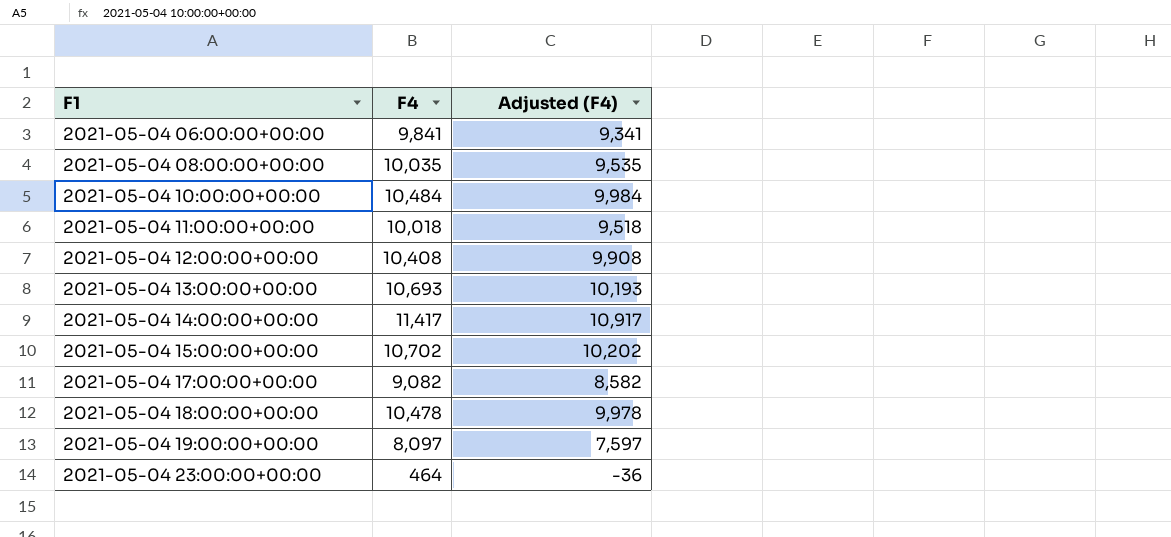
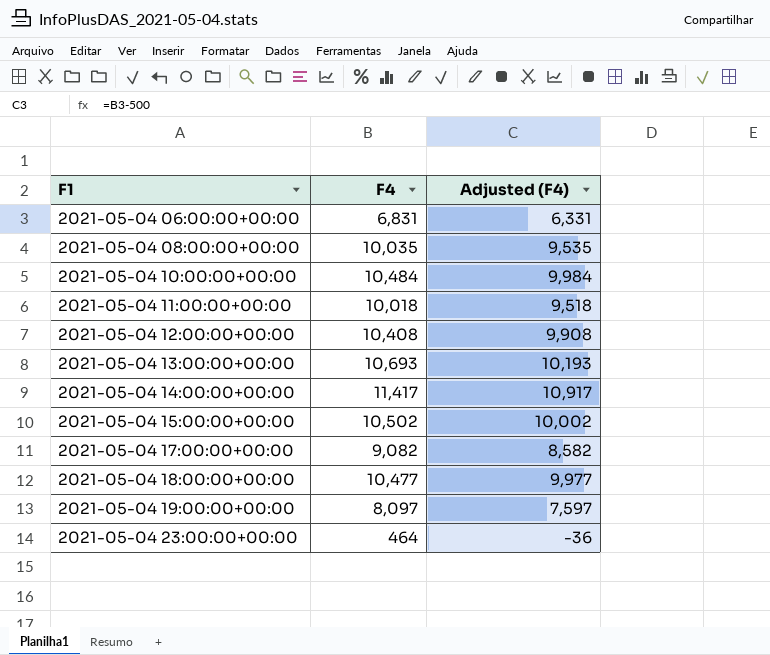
2021-05-04 06:00:00+00:00 | F4: 9,841 -> 6,831
2021-05-04 06:00:00+00:00 | Adjusted (F4): 9,341 -> 6,331
2021-05-04 15:00:00+00:00 | F4: 10,702 -> 10,502
2021-05-04 15:00:00+00:00 | Adjusted (F4): 10,202 -> 10,002
2021-05-04 18:00:00+00:00 | F4: 10,478 -> 10,477
2021-05-04 18:00:00+00:00 | Adjusted (F4): 9,978 -> 9,977

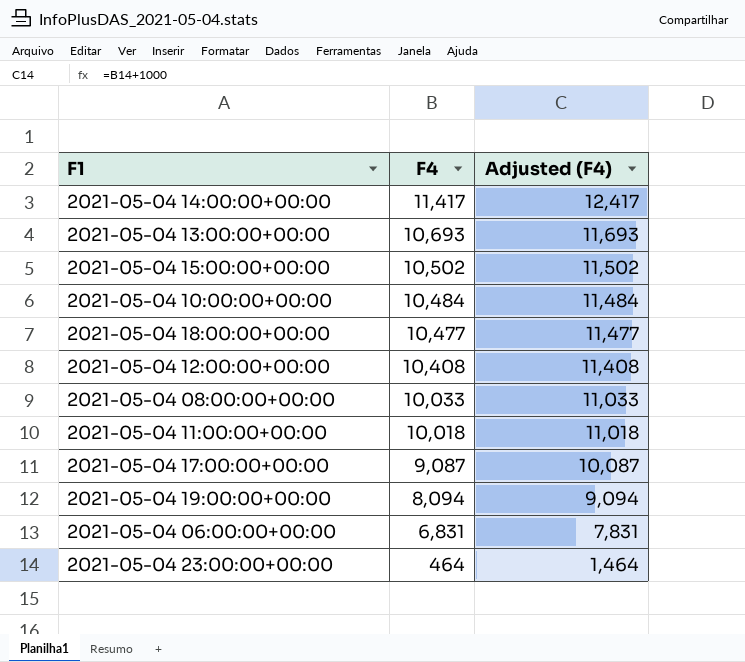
row order: F1 ascending -> F4 descending
column Adjusted (F4) | formula: [F4] - 500 -> [F4] + 1000
2021-05-04 08:00:00+00:00 | F4: 10,035 -> 10,033
2021-05-04 17:00:00+00:00 | F4: 9,082 -> 9,087
2021-05-04 19:00:00+00:00 | F4: 8,097 -> 8,094

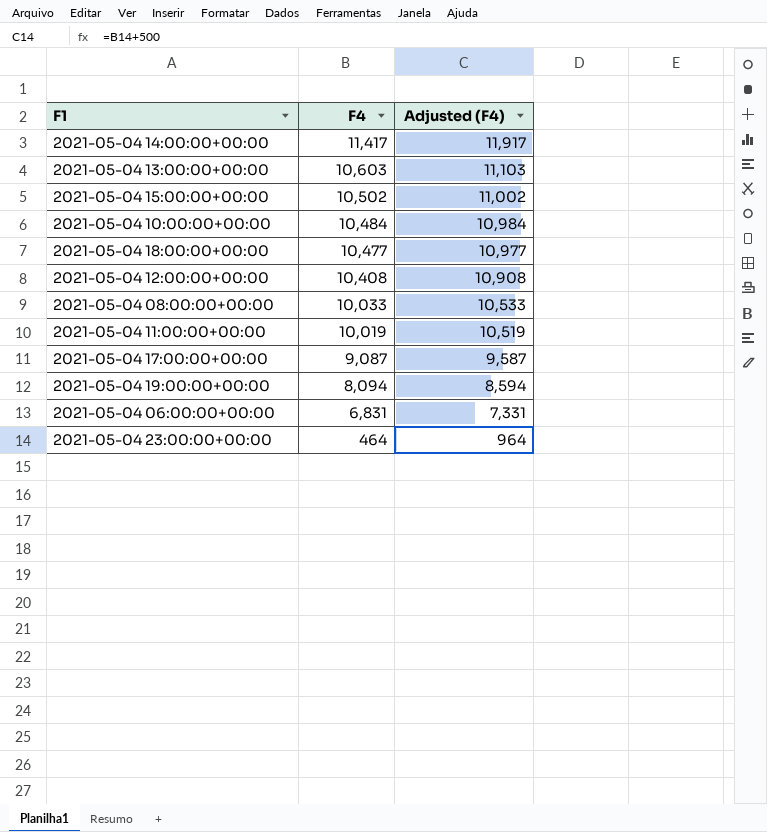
column Adjusted (F4) | formula: [F4] + 1000 -> [F4] + 500
2021-05-04 13:00:00+00:00 | F4: 10,693 -> 10,603
2021-05-04 11:00:00+00:00 | F4: 10,018 -> 10,019

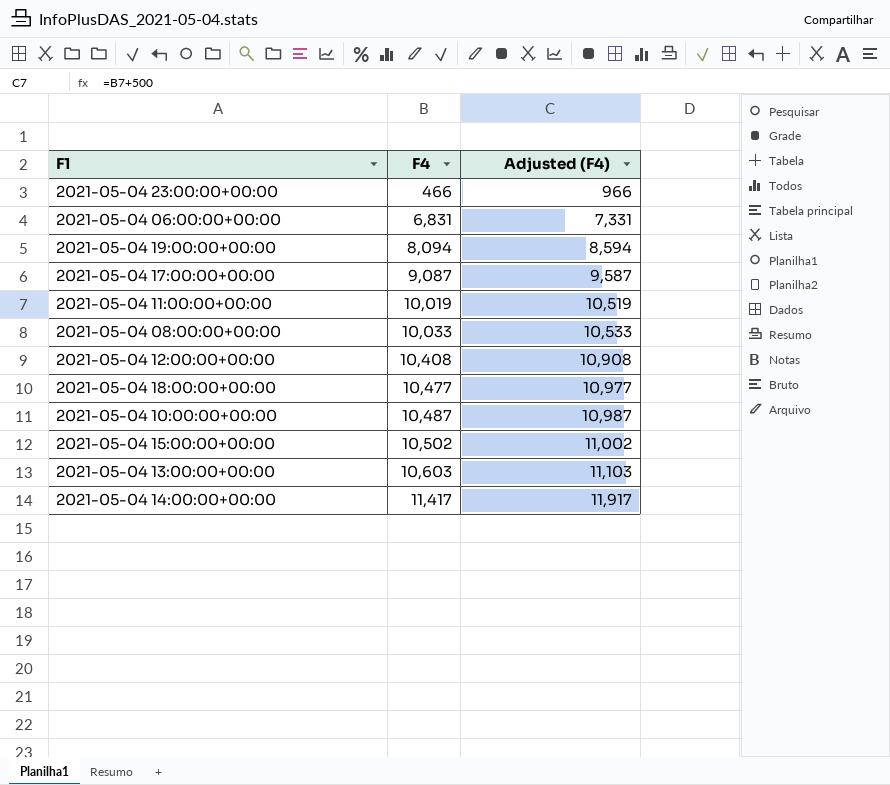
row order: F4 descending -> F4 ascending
2021-05-04 23:00:00+00:00 | F4: 464 -> 466
2021-05-04 23:00:00+00:00 | Adjusted (F4): 964 -> 966
2021-05-04 10:00:00+00:00 | F4: 10,484 -> 10,487
2021-05-04 10:00:00+00:00 | Adjusted (F4): 10,984 -> 10,987

